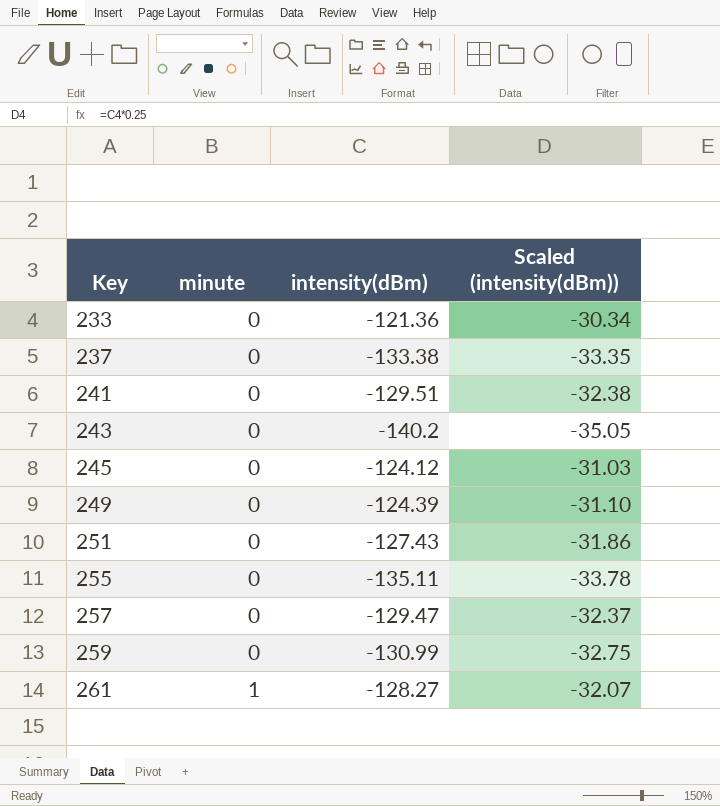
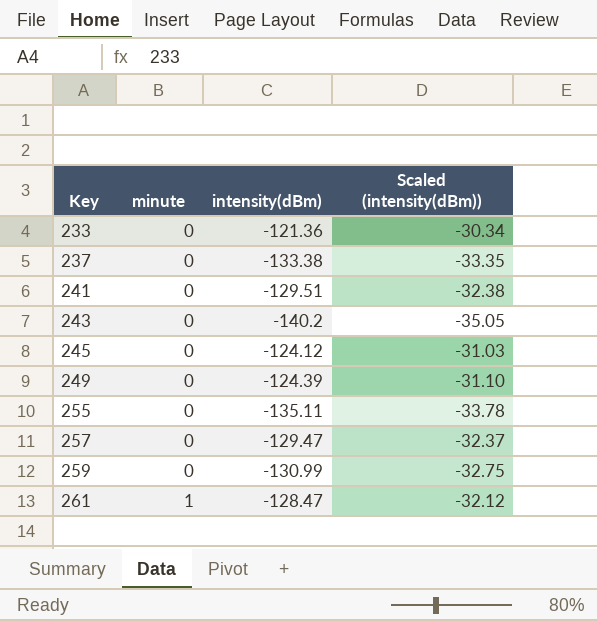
row 251: 0 | -127.43 | -31.86 -> none
261 | intensity(dBm): -128.27 -> -128.47
261 | Scaled (intensity(dBm)): -32.07 -> -32.12

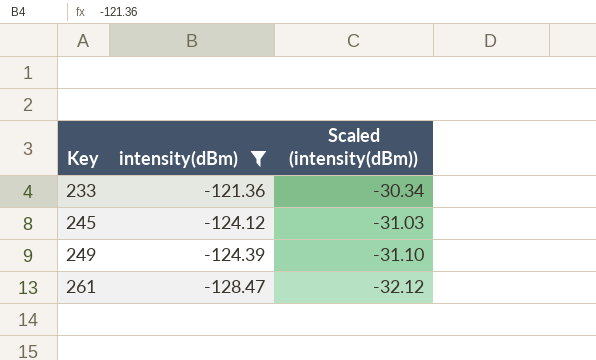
filter: none -> intensity(dBm) >= -128.47
column minute | position: 2 -> none

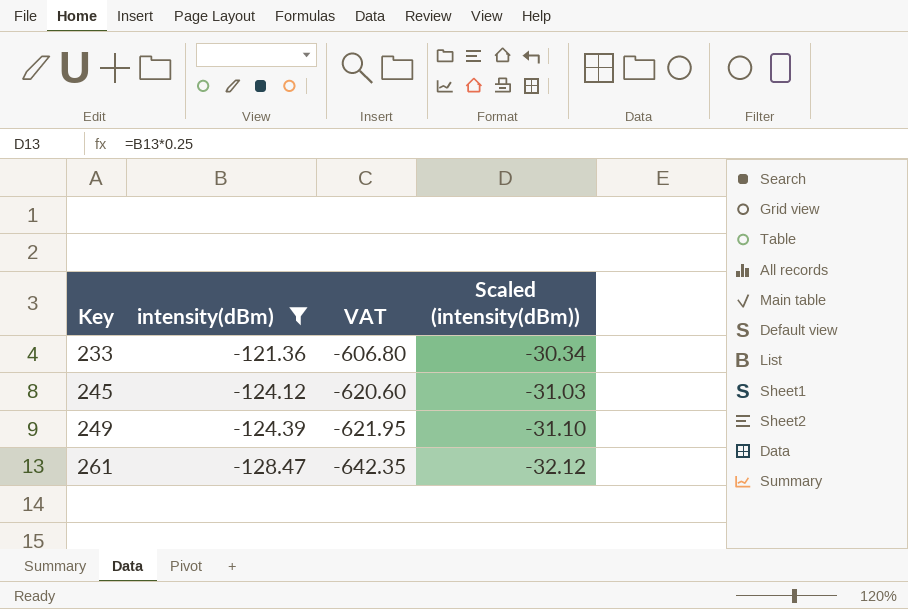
column VAT | formula: none -> [intensity(dBm)] * 5

